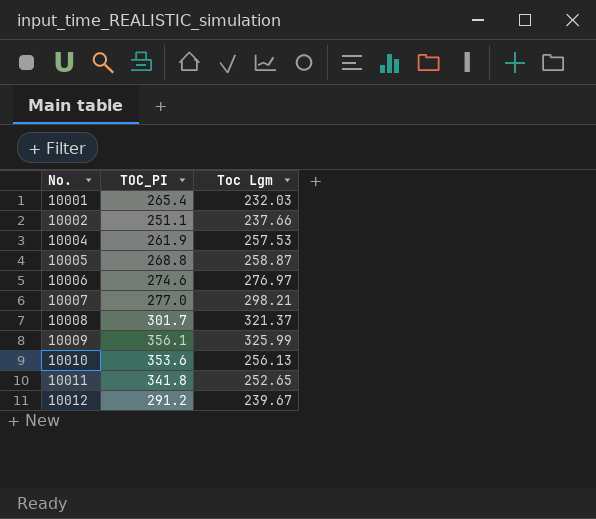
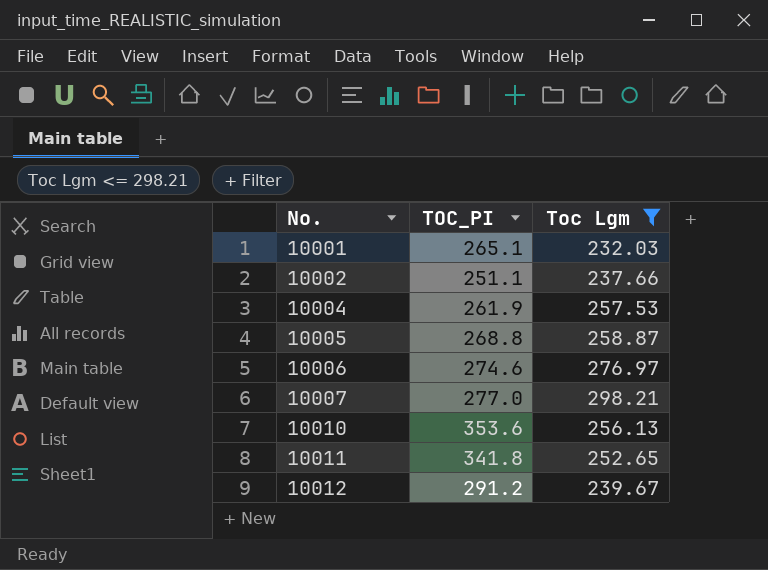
filter: none -> Toc Lgm <= 298.21
10001 | TOC_PI: 265.4 -> 265.1

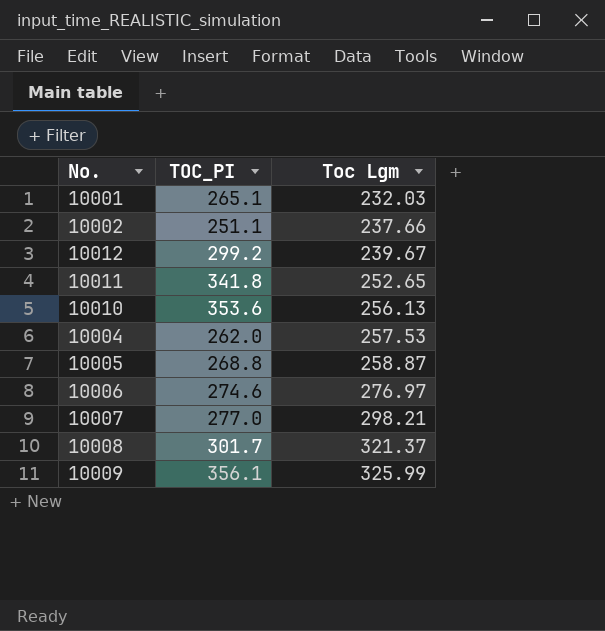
filter: Toc Lgm <= 298.21 -> none
row order: No. ascending -> Toc Lgm ascending
10012 | TOC_PI: 291.2 -> 299.2
10004 | TOC_PI: 261.9 -> 262.0

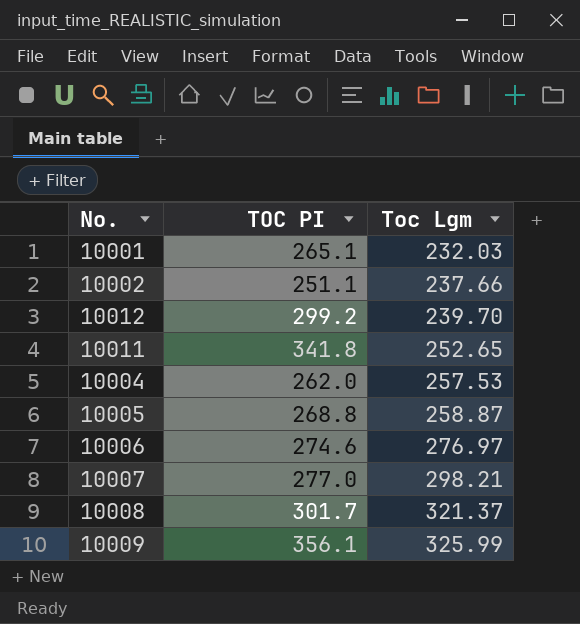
column name: TOC_PI -> TOC PI
row 10010: 353.6 | 256.13 -> none
10012 | Toc Lgm: 239.67 -> 239.70

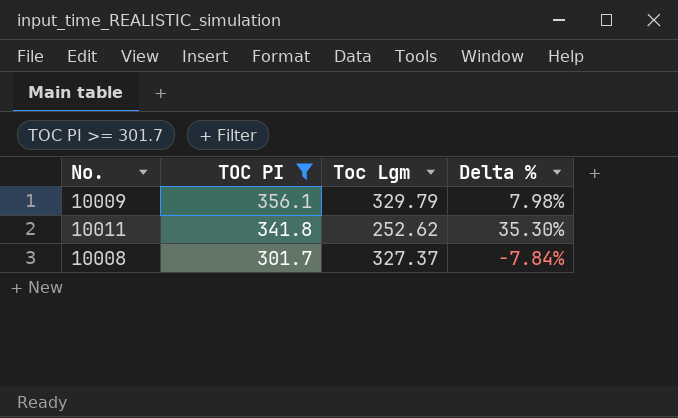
filter: none -> TOC PI >= 301.7
row order: Toc Lgm ascending -> TOC PI descending
column Delta % | formula: none -> ([TOC PI] - [Toc Lgm]) / [Toc Lgm]
10009 | Toc Lgm: 325.99 -> 329.79
10011 | Toc Lgm: 252.65 -> 252.62
10008 | Toc Lgm: 321.37 -> 327.37

